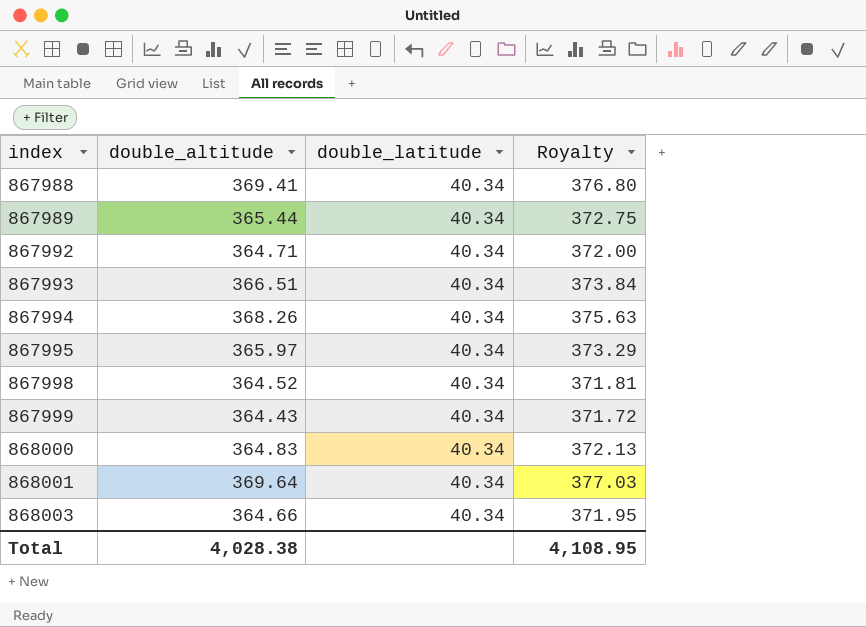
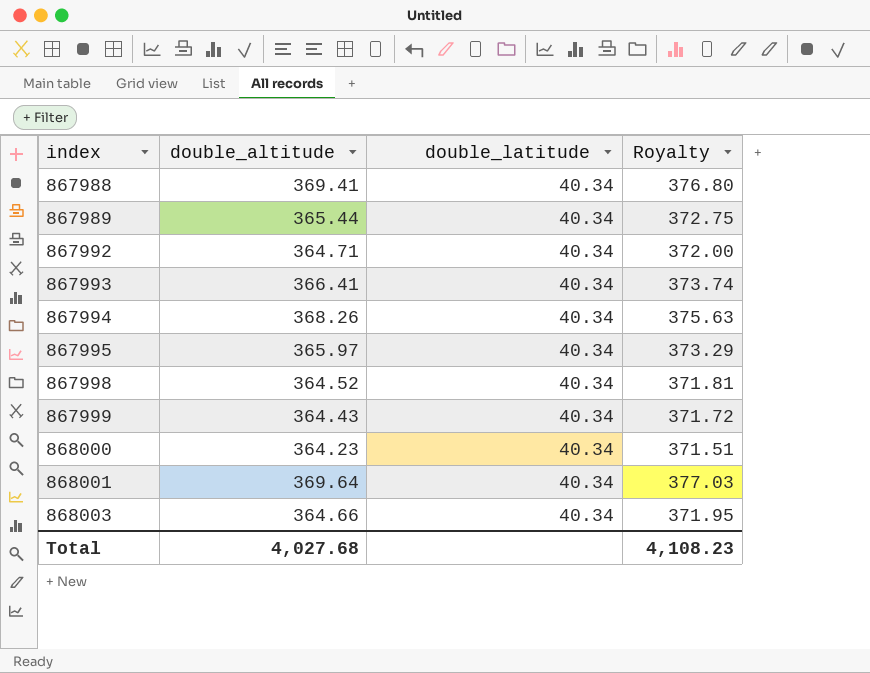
867993 | double_altitude: 366.51 -> 366.41
867993 | Royalty: 373.84 -> 373.74
868000 | double_altitude: 364.83 -> 364.23
868000 | Royalty: 372.13 -> 371.51
Total | double_altitude: 4,028.38 -> 4,027.68
Total | Royalty: 4,108.95 -> 4,108.23

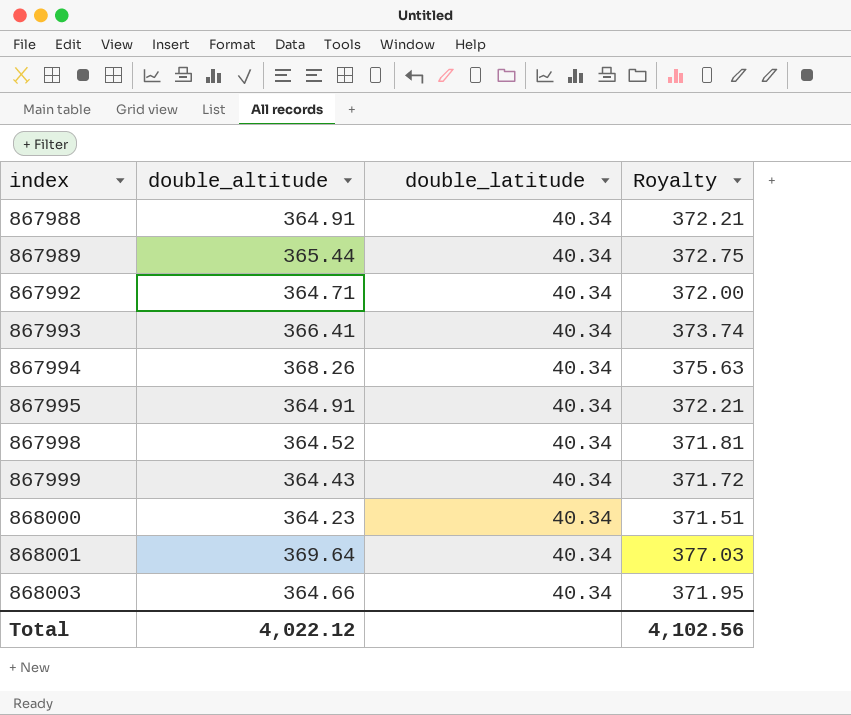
867988 | double_altitude: 369.41 -> 364.91
867988 | Royalty: 376.80 -> 372.21
867995 | double_altitude: 365.97 -> 364.91
867995 | Royalty: 373.29 -> 372.21
Total | double_altitude: 4,027.68 -> 4,022.12
Total | Royalty: 4,108.23 -> 4,102.56

